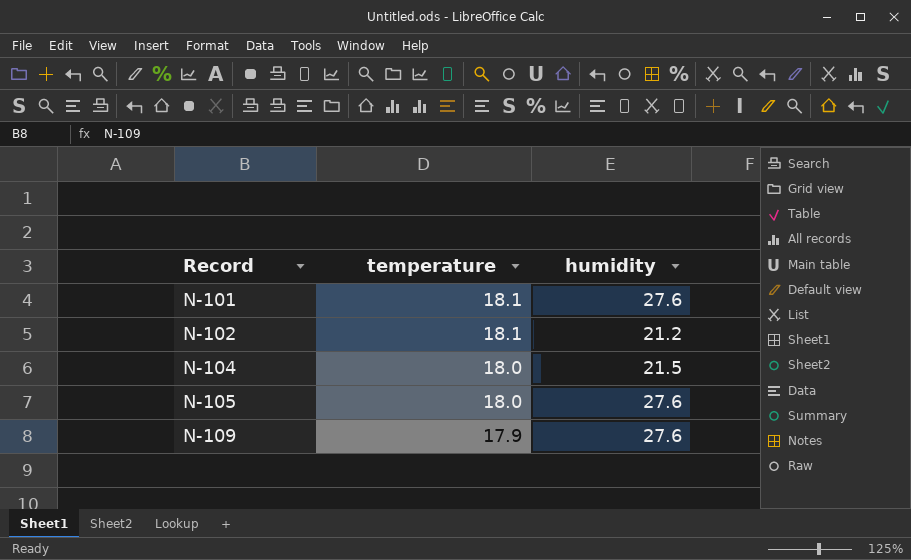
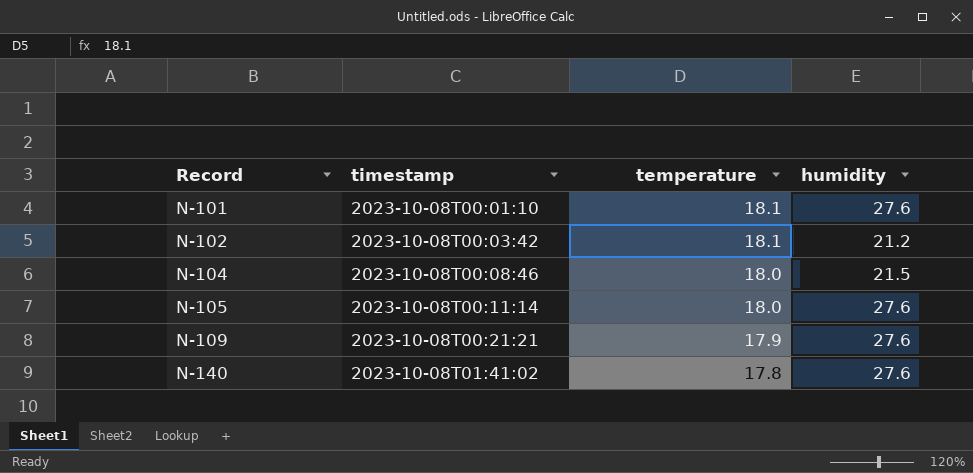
column timestamp | position: none -> 2
row N-140: none -> 2023-10-08T01:41:02 | 17.8 | 27.6

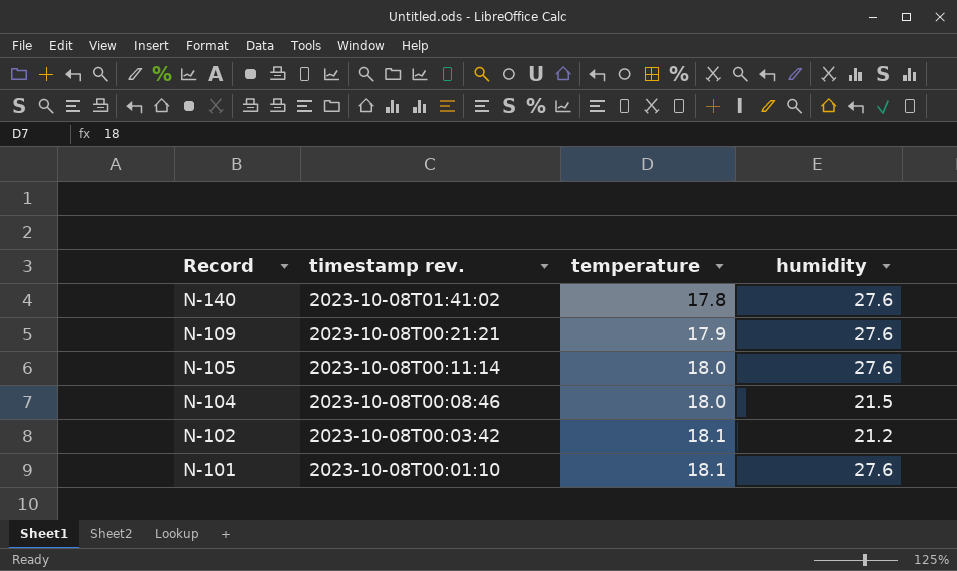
row order: Record ascending -> Record descending
column name: timestamp -> timestamp rev.

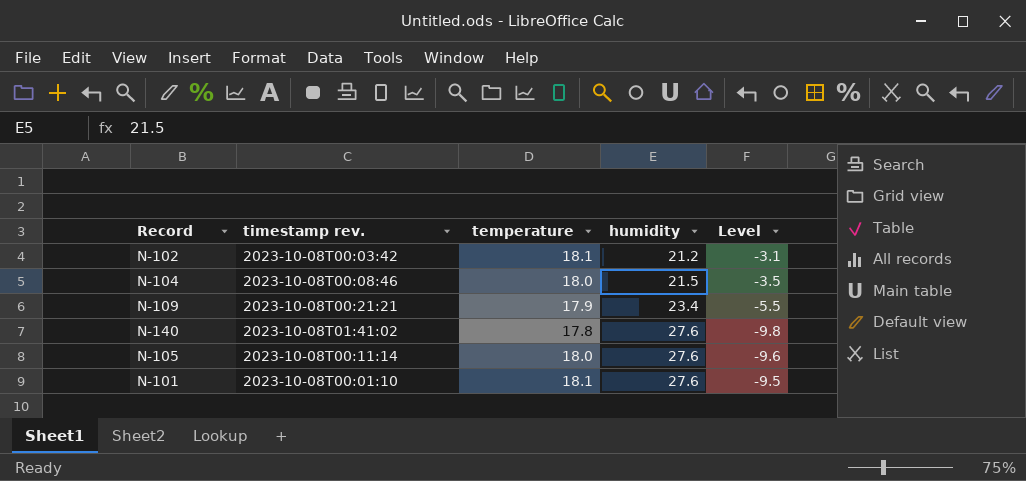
row order: Record descending -> humidity ascending
column Level | formula: none -> [temperature] - [humidity]
N-109 | humidity: 27.6 -> 23.4

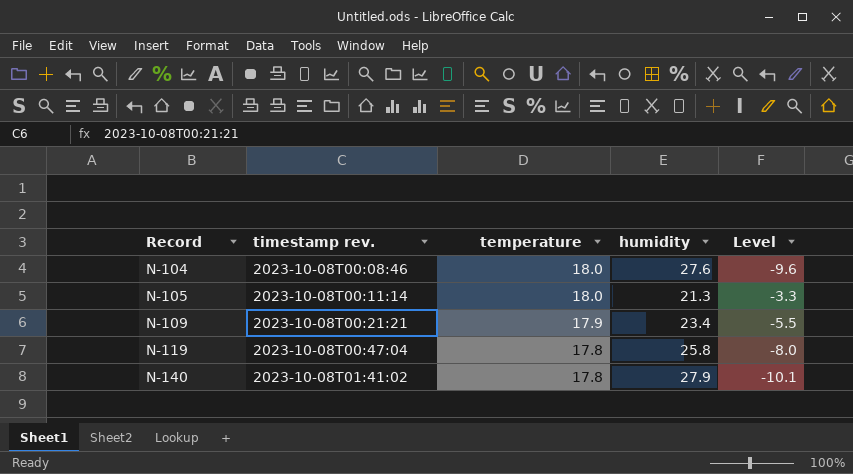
row order: humidity ascending -> Record ascending
row N-102: 2023-10-08T00:03:42 | 18.1 | 21.2 | -3.1 -> none
row N-101: 2023-10-08T00:01:10 | 18.1 | 27.6 | -9.5 -> none
N-104 | humidity: 21.5 -> 27.6
N-104 | Level: -3.5 -> -9.6
N-105 | humidity: 27.6 -> 21.3
N-105 | Level: -9.6 -> -3.3
row N-119: none -> 2023-10-08T00:47:04 | 17.8 | 25.8 | -8.0
N-140 | humidity: 27.6 -> 27.9
N-140 | Level: -9.8 -> -10.1

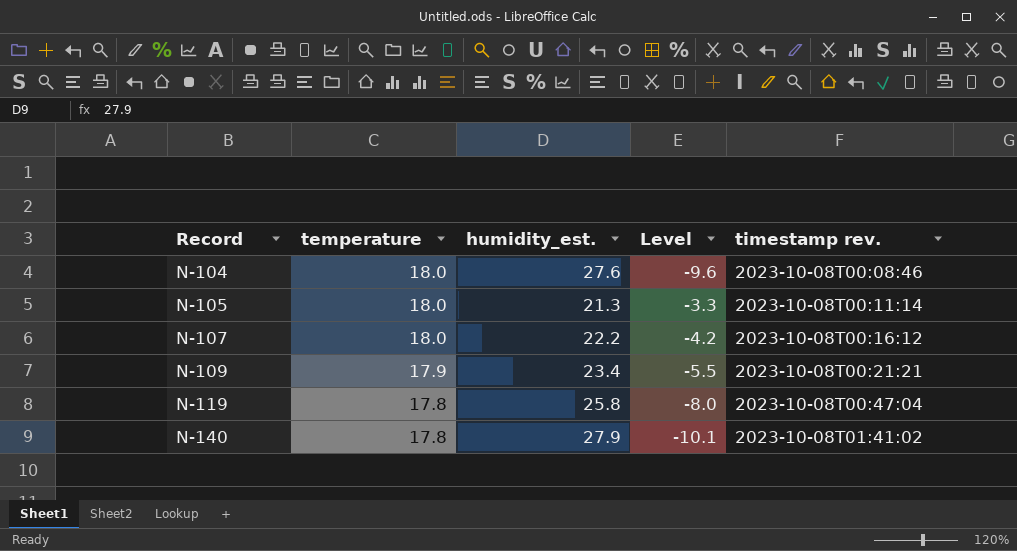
column name: humidity -> humidity_est.
column timestamp rev. | position: 2 -> 5
row N-107: none -> 18.0 | 22.2 | -4.2 | 2023-10-08T00:16:12

